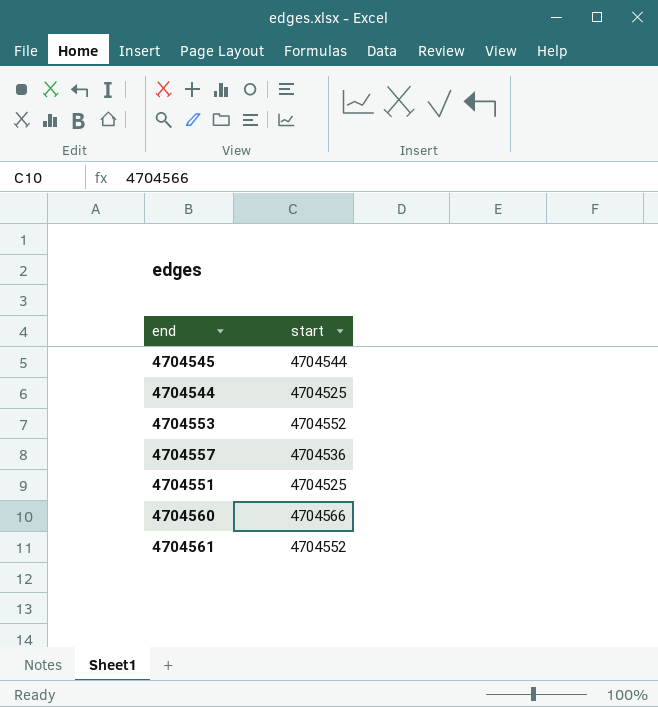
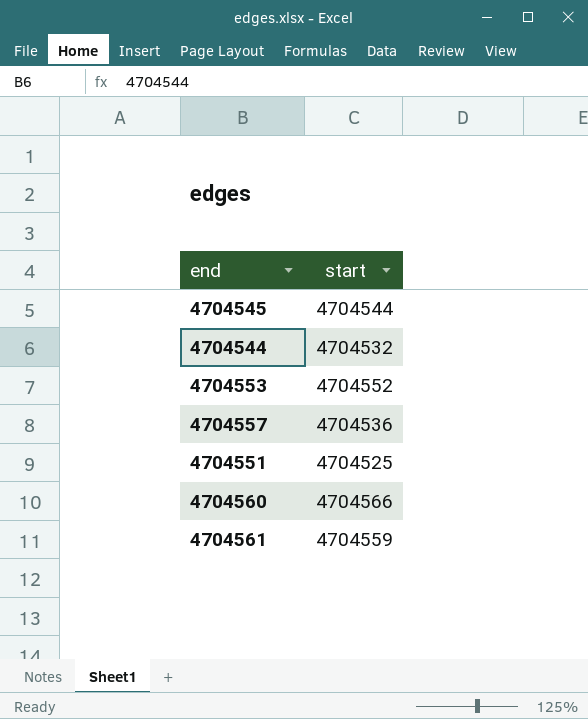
4704544 | start: 4704525 -> 4704532
4704561 | start: 4704552 -> 4704559

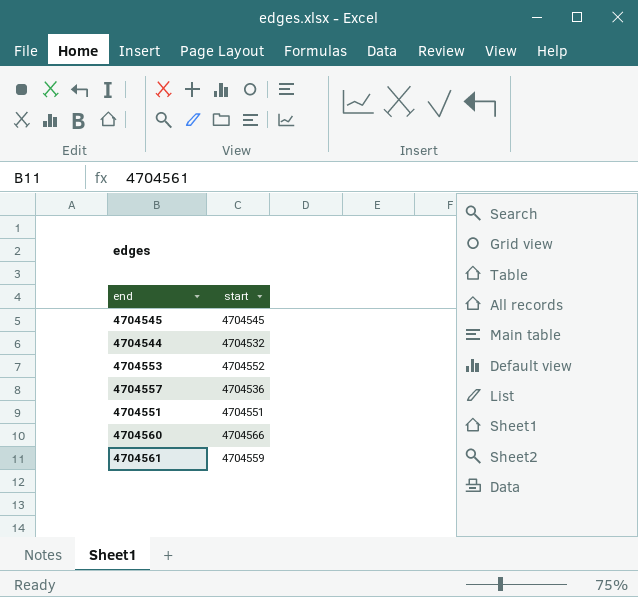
4704545 | start: 4704544 -> 4704545
4704551 | start: 4704525 -> 4704551

